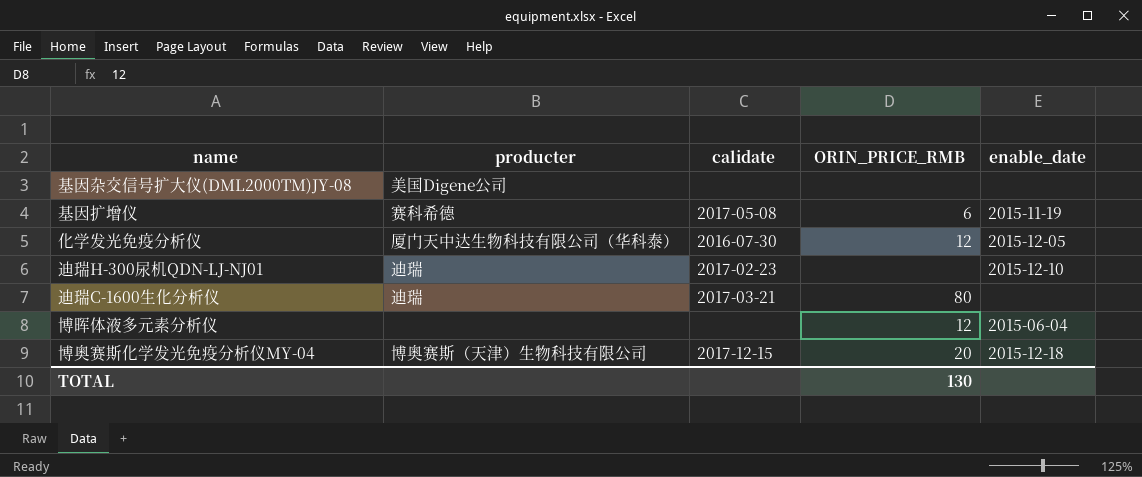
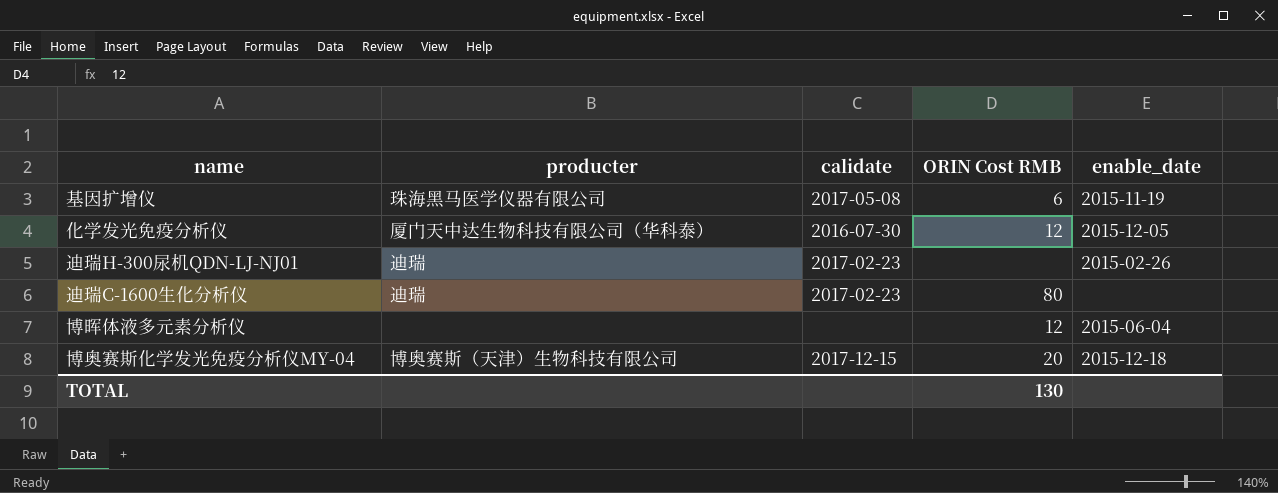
column name: ORIN_PRICE_RMB -> ORIN Cost RMB
row 基因杂交信号扩大仪(DML2000TM)JY-08: 美国Digene公司 | none | none | none -> none
基因扩增仪 | producter: 赛科希德 -> 珠海黑马医学仪器有限公司
迪瑞H-300尿机QDN-LJ-NJ01 | enable_date: 2015-12-10 -> 2015-02-26
迪瑞C-1600生化分析仪 | calidate: 2017-03-21 -> 2017-02-23

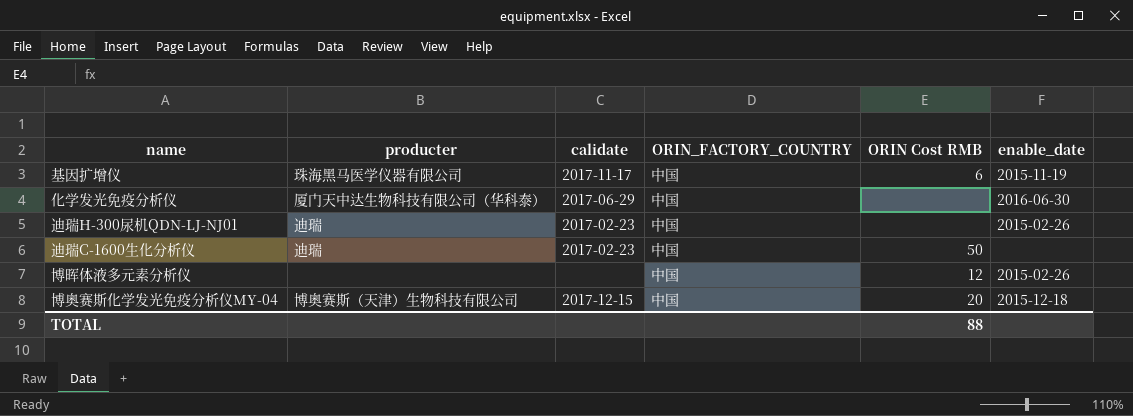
column ORIN_FACTORY_COUNTRY | position: none -> 4
基因扩增仪 | calidate: 2017-05-08 -> 2017-11-17
化学发光免疫分析仪 | calidate: 2016-07-30 -> 2017-06-29
化学发光免疫分析仪 | ORIN Cost RMB: 12 -> none
化学发光免疫分析仪 | enable_date: 2015-12-05 -> 2016-06-30
迪瑞C-1600生化分析仪 | ORIN Cost RMB: 80 -> 50
博晖体液多元素分析仪 | enable_date: 2015-06-04 -> 2015-02-26
TOTAL | ORIN Cost RMB: 130 -> 88

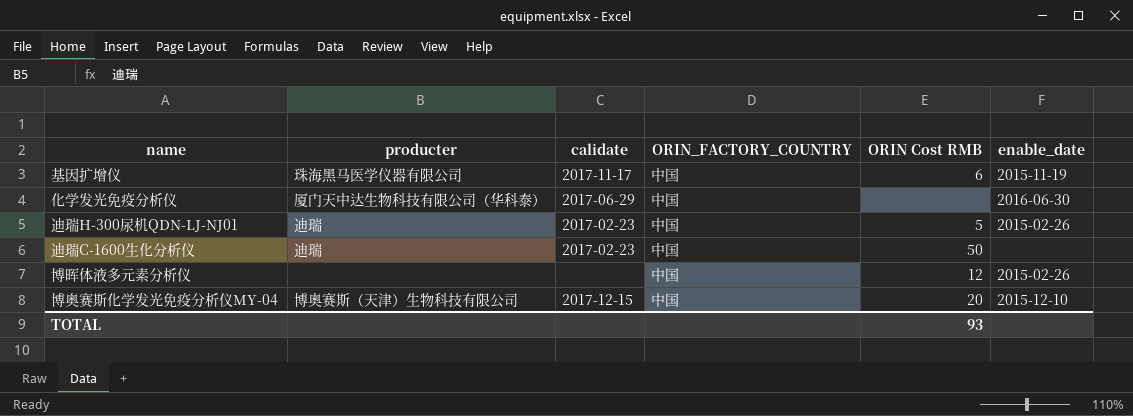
迪瑞H-300尿机QDN-LJ-NJ01 | ORIN Cost RMB: none -> 5
博奥赛斯化学发光免疫分析仪MY-04 | enable_date: 2015-12-18 -> 2015-12-10
TOTAL | ORIN Cost RMB: 88 -> 93

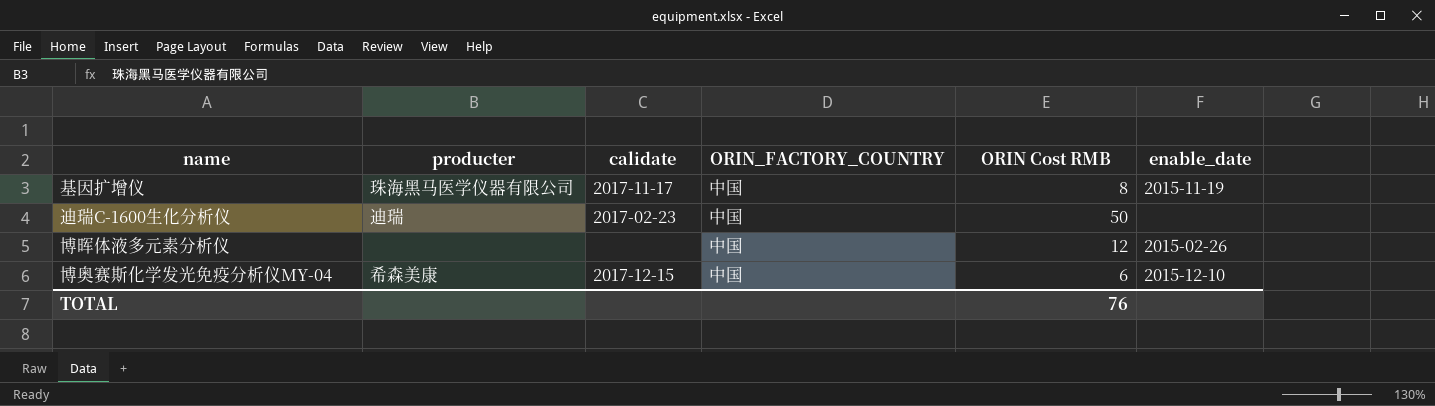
row 化学发光免疫分析仪: 厦门天中达生物科技有限公司（华科泰） | 2017-06-29 | 中国 | none | 2016-06-30 -> none
row 迪瑞H-300尿机QDN-LJ-NJ01: 迪瑞 | 2017-02-23 | 中国 | 5 | 2015-02-26 -> none
基因扩增仪 | ORIN Cost RMB: 6 -> 8
博奥赛斯化学发光免疫分析仪MY-04 | producter: 博奥赛斯（天津）生物科技有限公司 -> 希森美康
博奥赛斯化学发光免疫分析仪MY-04 | ORIN Cost RMB: 20 -> 6
TOTAL | ORIN Cost RMB: 93 -> 76

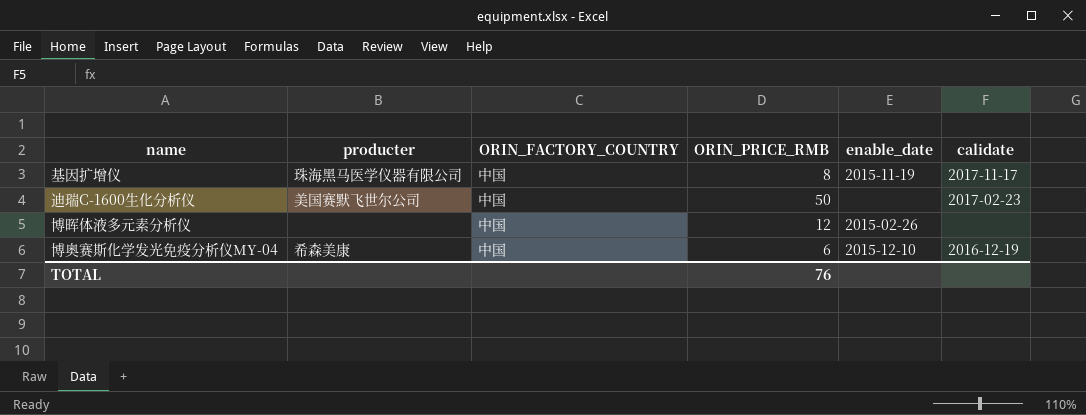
column name: ORIN Cost RMB -> ORIN_PRICE_RMB
column calidate | position: 3 -> 6
迪瑞C-1600生化分析仪 | producter: 迪瑞 -> 美国赛默飞世尔公司
博奥赛斯化学发光免疫分析仪MY-04 | calidate: 2017-12-15 -> 2016-12-19

